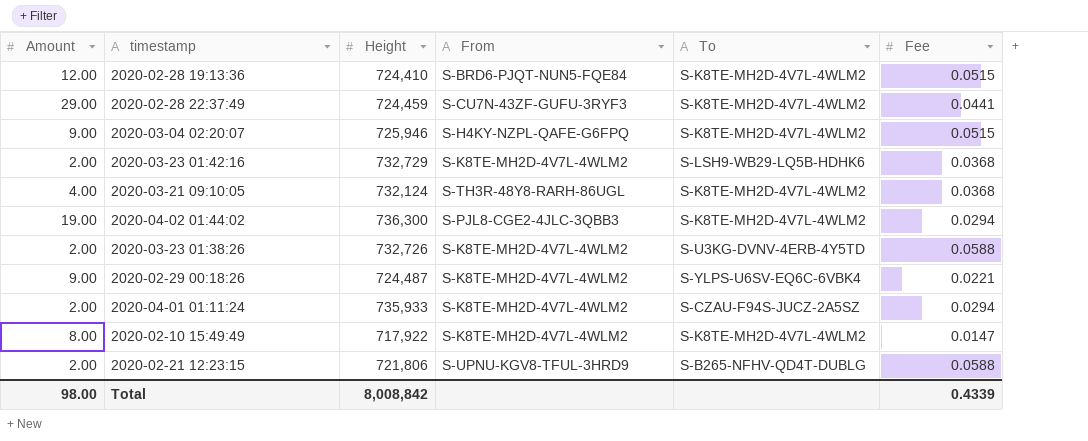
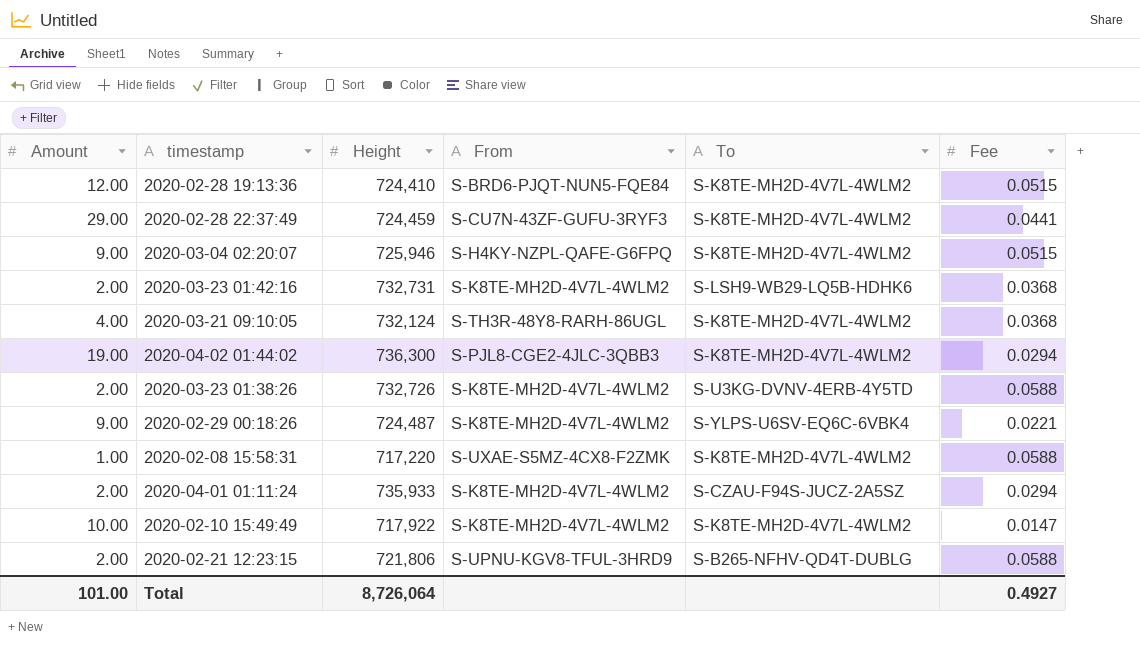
2020-03-23 01:42:16 | Height: 732,729 -> 732,731
row 2020-02-08 15:58:31: none -> 1.00 | 717,220 | S-UXAE-S5MZ-4CX8-F2ZMK | S-K8TE-MH2D-4V7L-4WLM2 | 0.0588
2020-02-10 15:49:49 | Amount: 8.00 -> 10.00
Total | Amount: 98.00 -> 101.00
Total | Height: 8,008,842 -> 8,726,064
Total | Fee: 0.4339 -> 0.4927

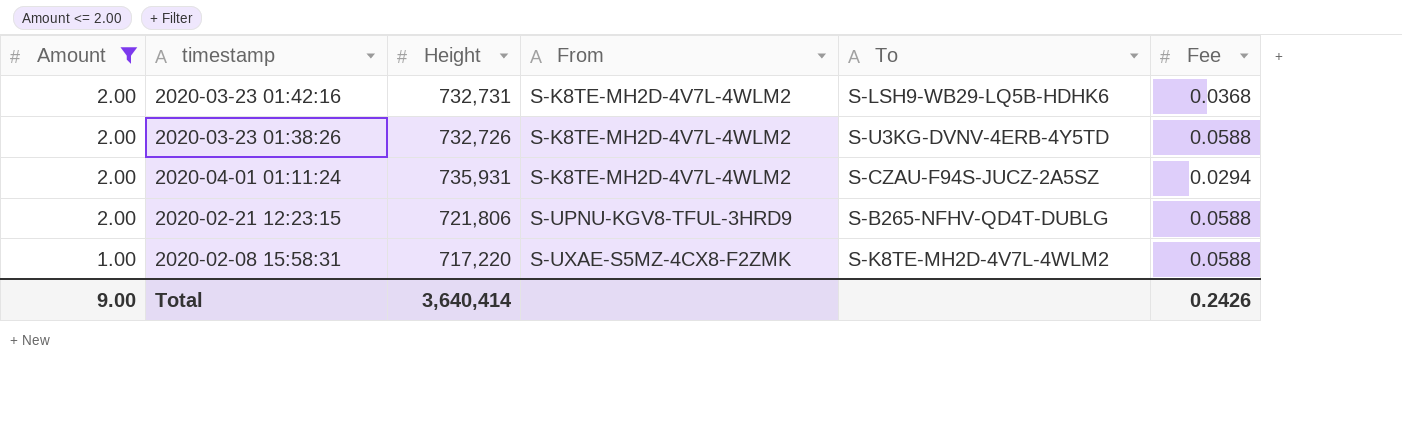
filter: none -> Amount <= 2.00
row order: none -> Amount descending
2020-04-01 01:11:24 | Height: 735,933 -> 735,931
Total | Amount: 101.00 -> 9.00
Total | Height: 8,726,064 -> 3,640,414
Total | Fee: 0.4927 -> 0.2426

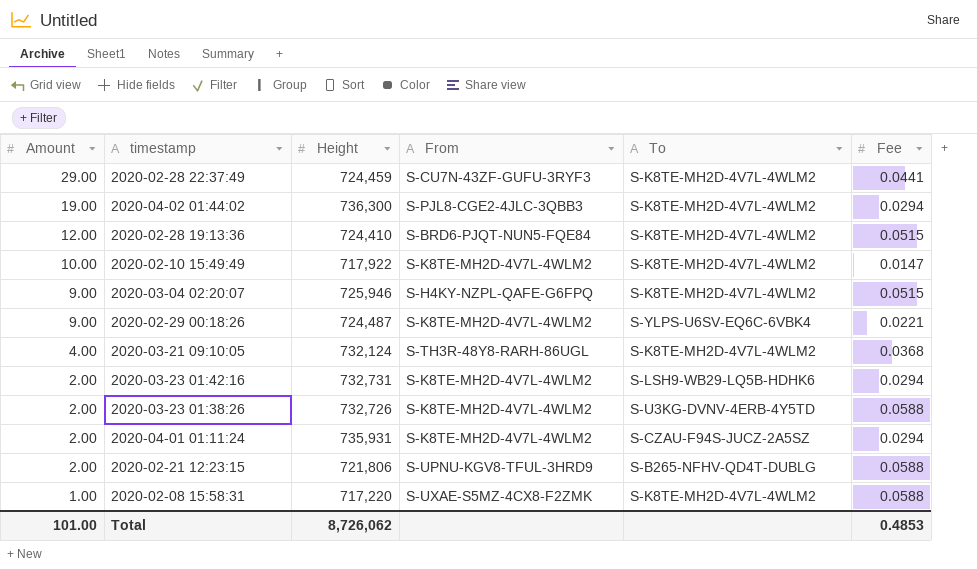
filter: Amount <= 2.00 -> none
2020-03-23 01:42:16 | Fee: 0.0368 -> 0.0294
Total | Amount: 9.00 -> 101.00
Total | Height: 3,640,414 -> 8,726,062
Total | Fee: 0.2426 -> 0.4853

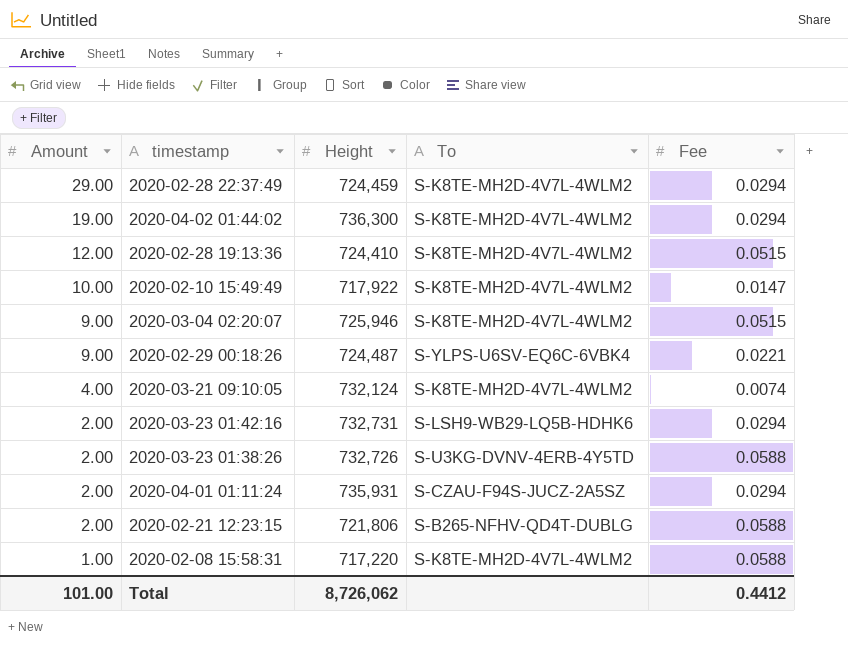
column From | position: 4 -> none
2020-02-28 22:37:49 | Fee: 0.0441 -> 0.0294
2020-03-21 09:10:05 | Fee: 0.0368 -> 0.0074
Total | Fee: 0.4853 -> 0.4412

